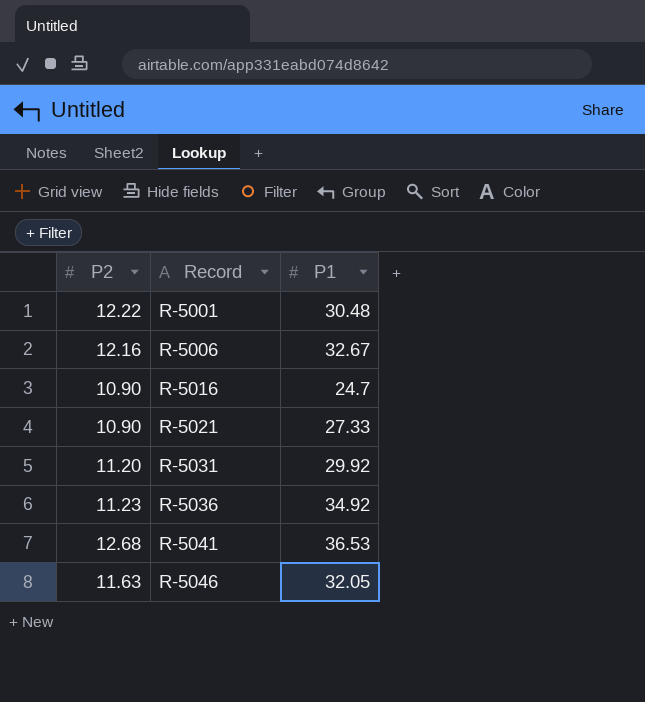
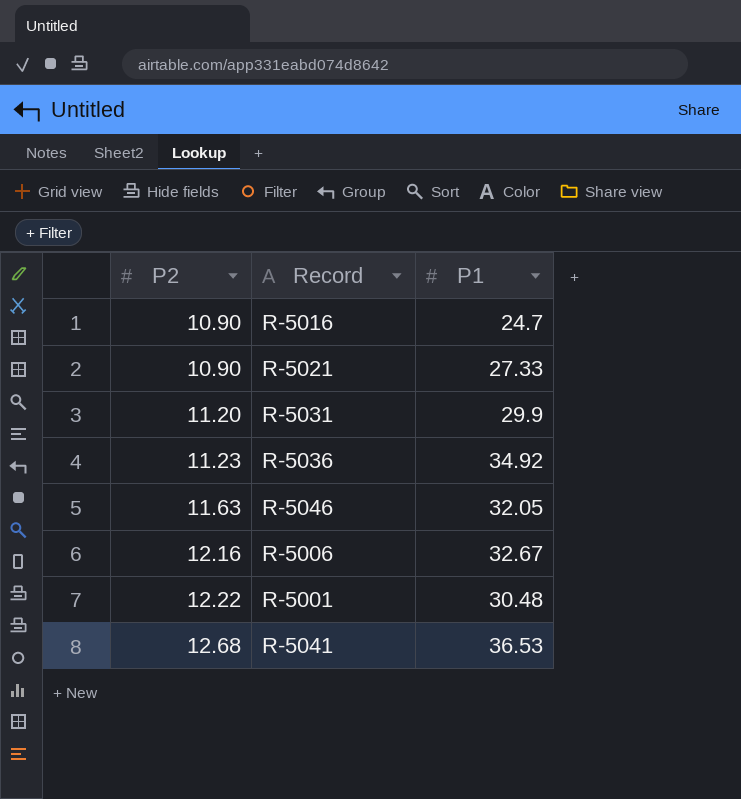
row order: Record ascending -> P2 ascending
R-5031 | P1: 29.92 -> 29.9

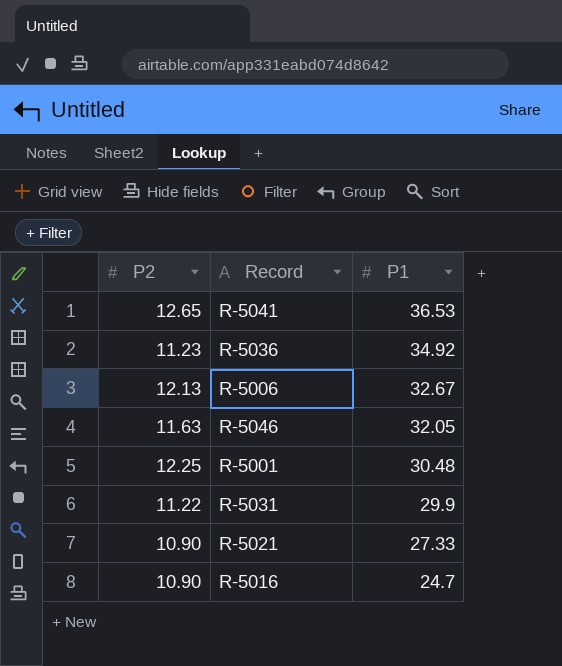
row order: P2 ascending -> P1 descending
R-5041 | P2: 12.68 -> 12.65
R-5006 | P2: 12.16 -> 12.13
R-5001 | P2: 12.22 -> 12.25
R-5031 | P2: 11.20 -> 11.22

